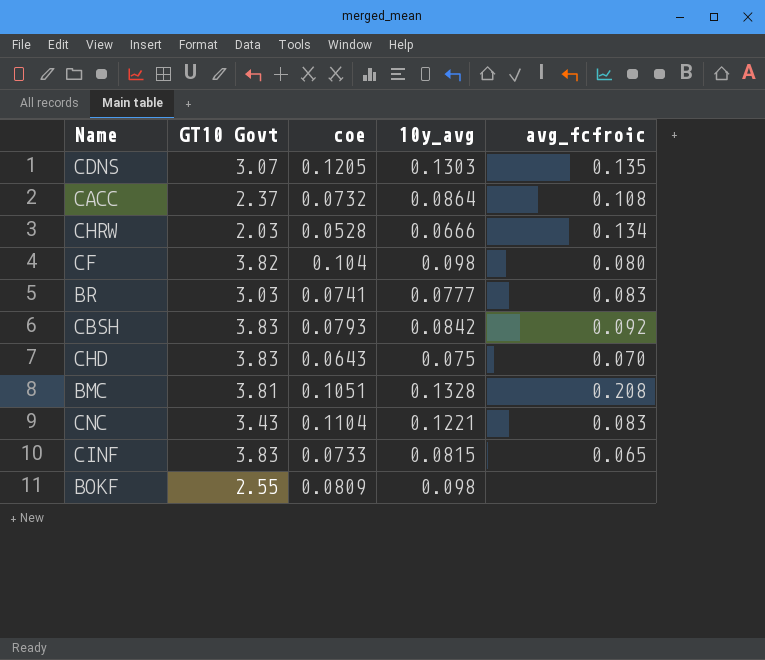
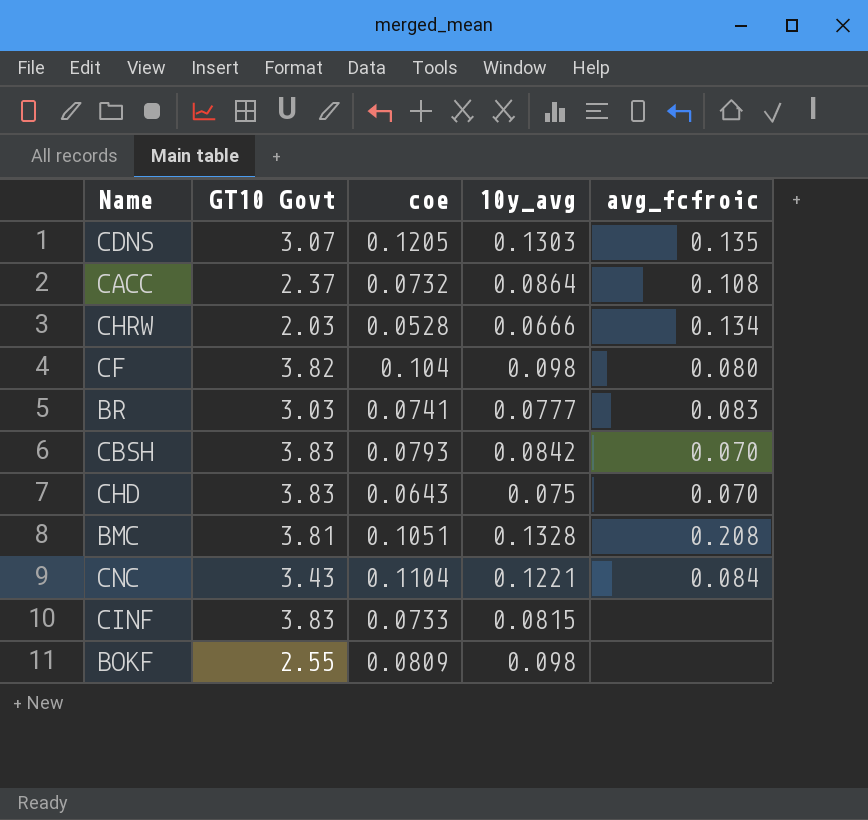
CBSH | avg_fcfroic: 0.092 -> 0.070
CNC | avg_fcfroic: 0.083 -> 0.084
CINF | avg_fcfroic: 0.065 -> none

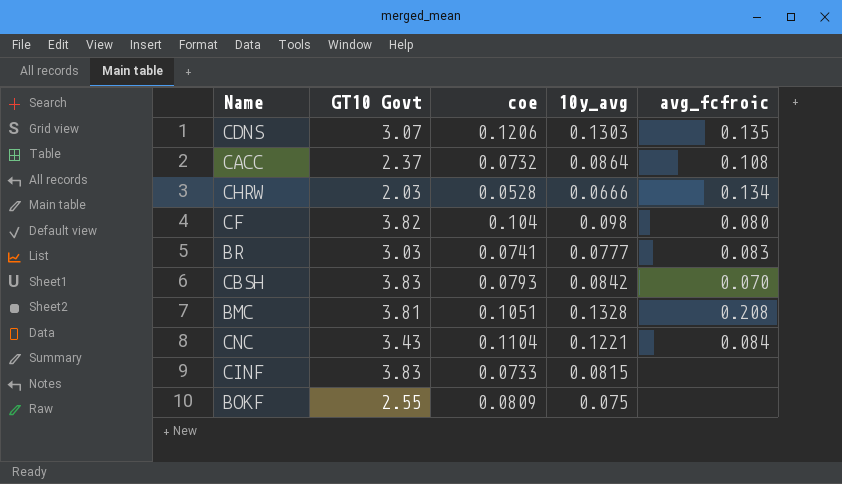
row CHD: 3.83 | 0.0643 | 0.075 | 0.070 -> none
CDNS | coe: 0.1205 -> 0.1206
BOKF | 10y_avg: 0.098 -> 0.075

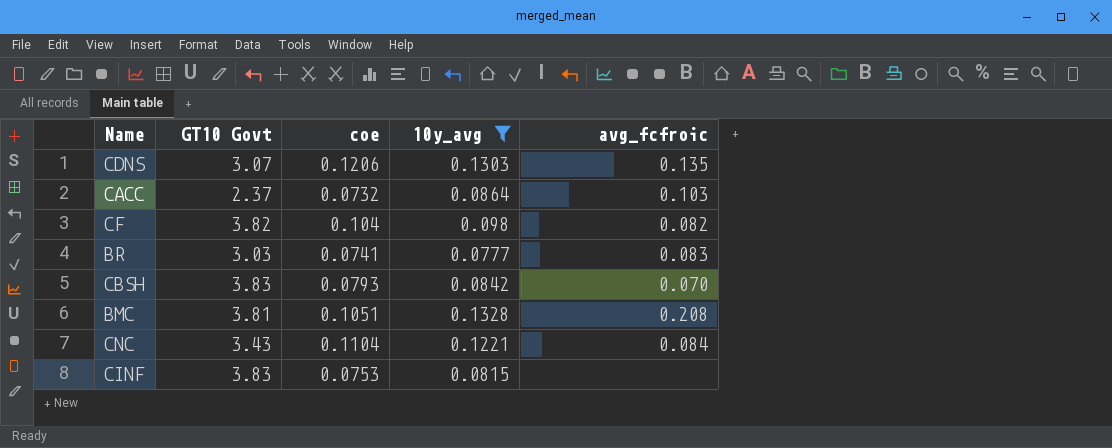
filter: none -> 10y_avg >= 0.0777
CACC | avg_fcfroic: 0.108 -> 0.103
CF | avg_fcfroic: 0.080 -> 0.082
CINF | coe: 0.0733 -> 0.0753

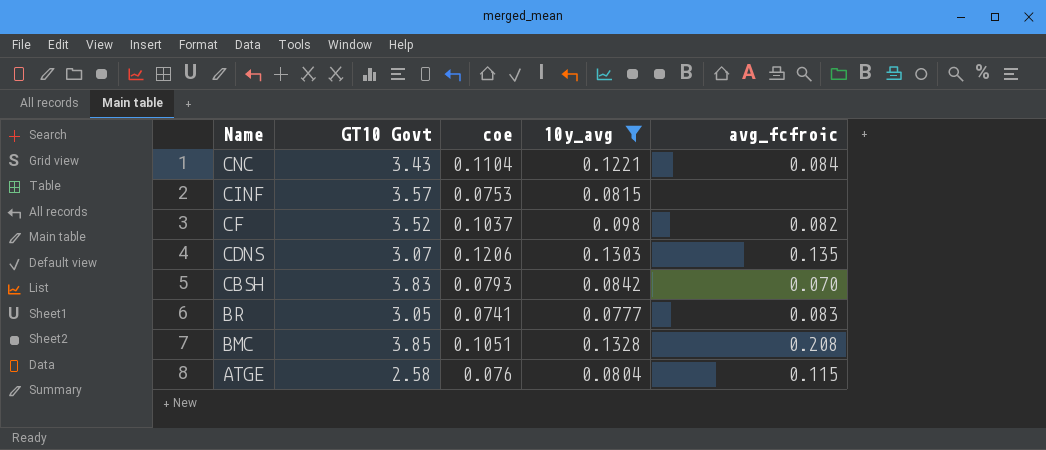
row order: none -> Name descending
row CACC: 2.37 | 0.0732 | 0.0864 | 0.103 -> none
CINF | GT10 Govt: 3.83 -> 3.57
CF | GT10 Govt: 3.82 -> 3.52
CF | coe: 0.104 -> 0.1037
BR | GT10 Govt: 3.03 -> 3.05
BMC | GT10 Govt: 3.81 -> 3.85
row ATGE: none -> 2.58 | 0.076 | 0.0804 | 0.115

